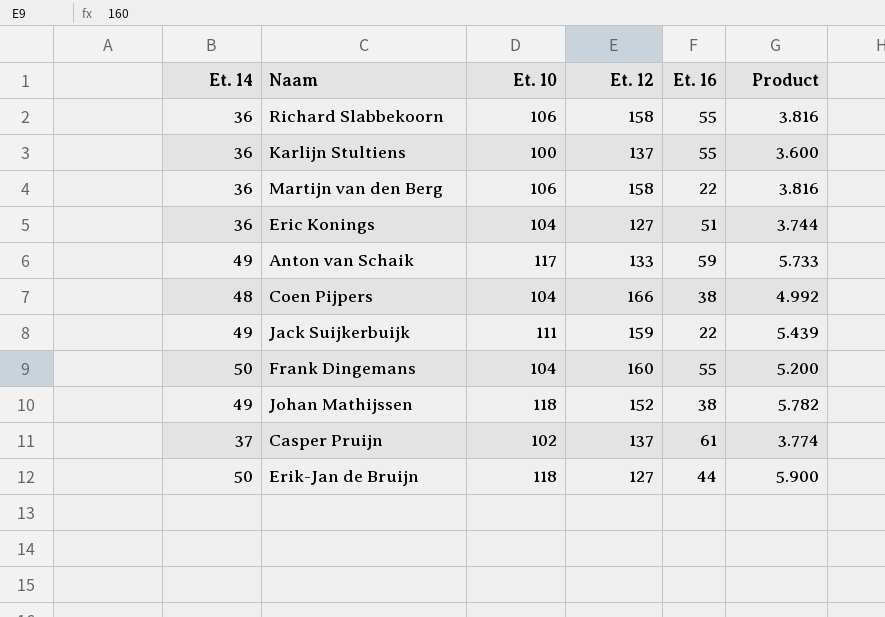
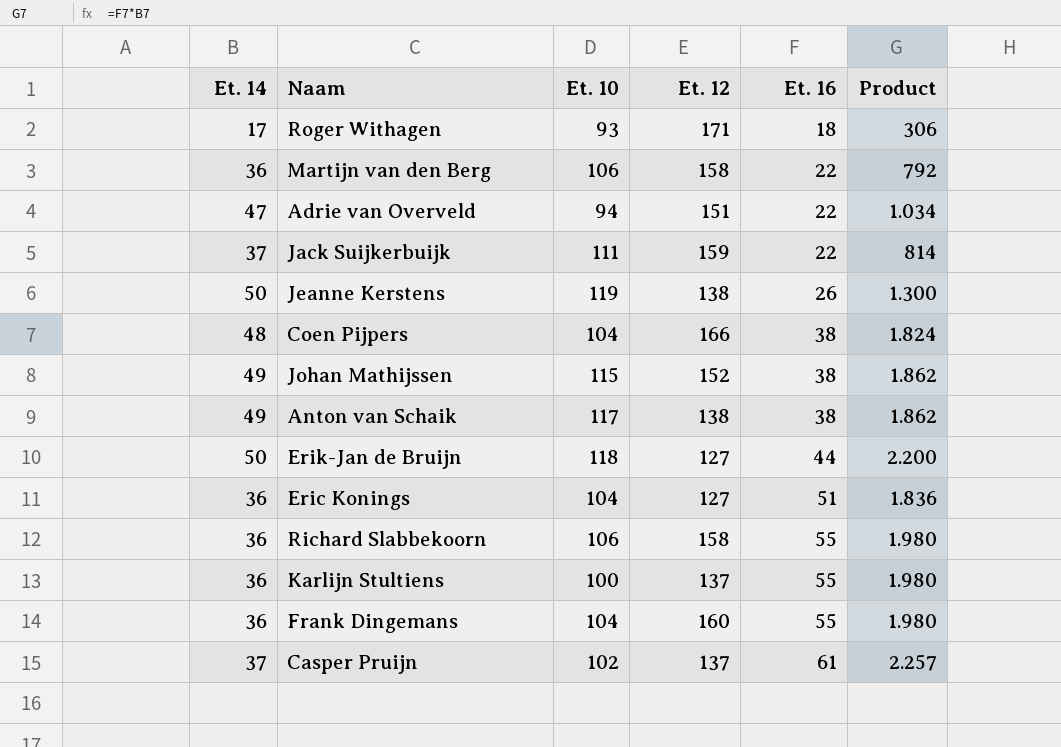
row order: none -> Et. 16 ascending
column Product | formula: [Et. 14] * [Et. 10] -> [Et. 14] * [Et. 16]
row Roger Withagen: none -> 17 | 93 | 171 | 18 | 306
row Adrie van Overveld: none -> 47 | 94 | 151 | 22 | 1.034
Jack Suijkerbuijk | Et. 14: 49 -> 37
row Jeanne Kerstens: none -> 50 | 119 | 138 | 26 | 1.300
Johan Mathijssen | Et. 10: 118 -> 115
Anton van Schaik | Et. 12: 133 -> 138
Anton van Schaik | Et. 16: 59 -> 38
Frank Dingemans | Et. 14: 50 -> 36

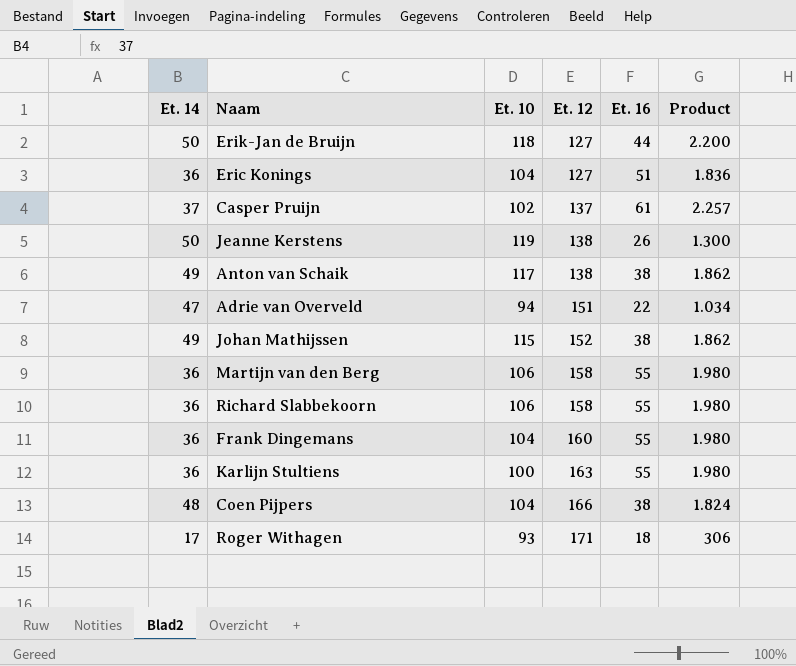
row order: Et. 16 ascending -> Et. 12 ascending
row Jack Suijkerbuijk: 37 | 111 | 159 | 22 | 814 -> none
Martijn van den Berg | Et. 16: 22 -> 55
Martijn van den Berg | Product: 792 -> 1.980
Karlijn Stultiens | Et. 12: 137 -> 163

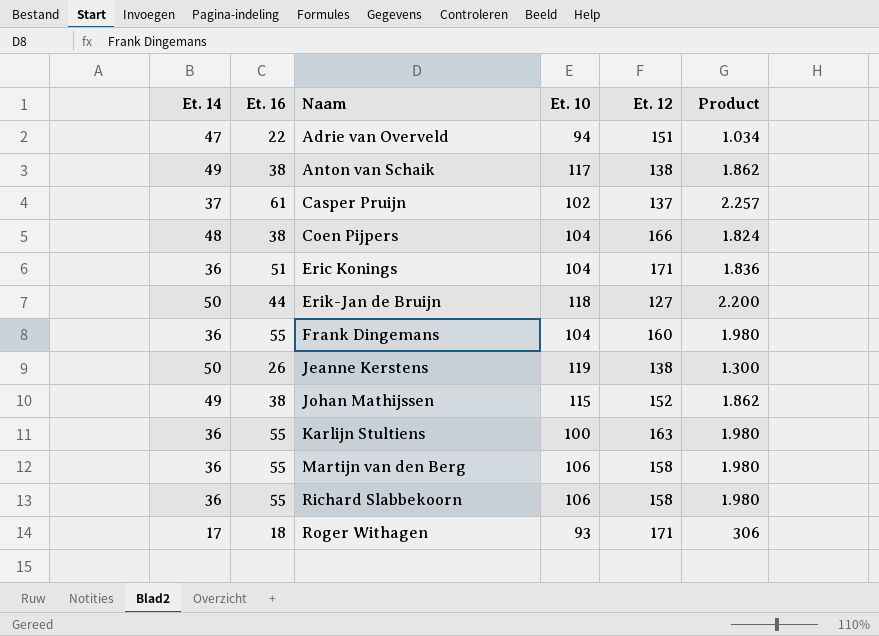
row order: Et. 12 ascending -> Naam ascending
column Et. 16 | position: 5 -> 2
Eric Konings | Et. 12: 127 -> 171

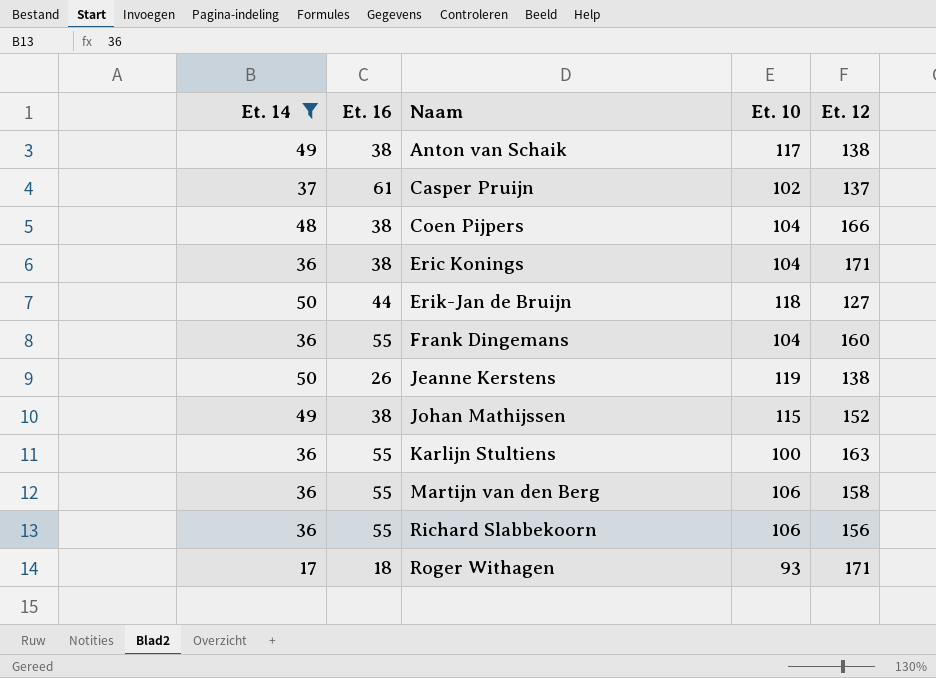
filter: none -> Et. 14 != 47
column Product | formula: [Et. 14] * [Et. 16] -> none
Eric Konings | Et. 16: 51 -> 38
Richard Slabbekoorn | Et. 12: 158 -> 156

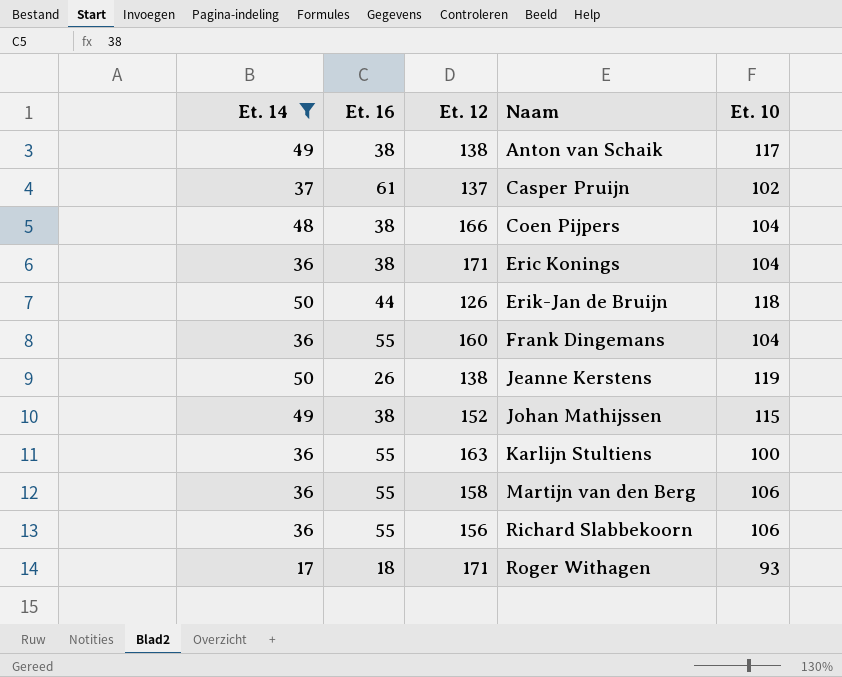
column Et. 12 | position: 5 -> 3
Erik-Jan de Bruijn | Et. 12: 127 -> 126

